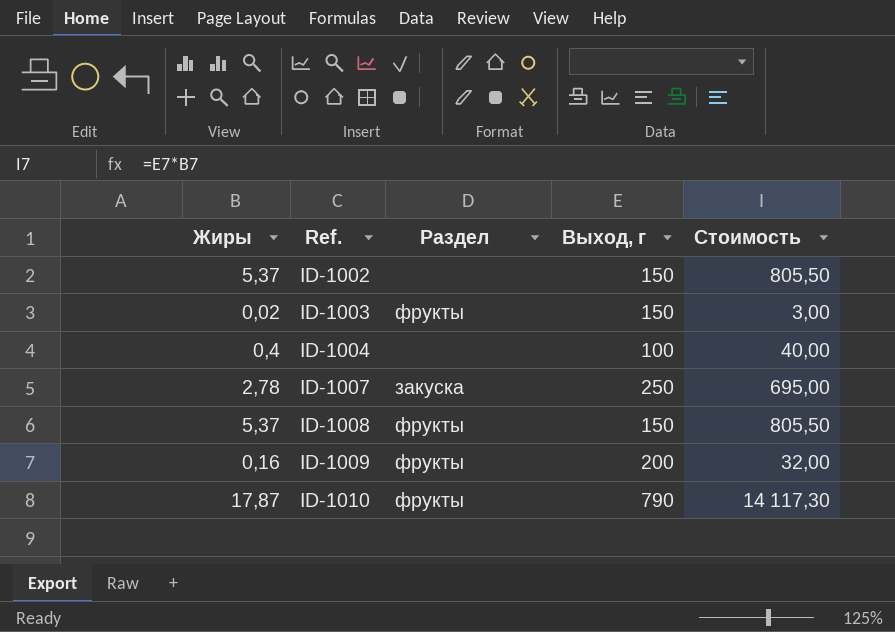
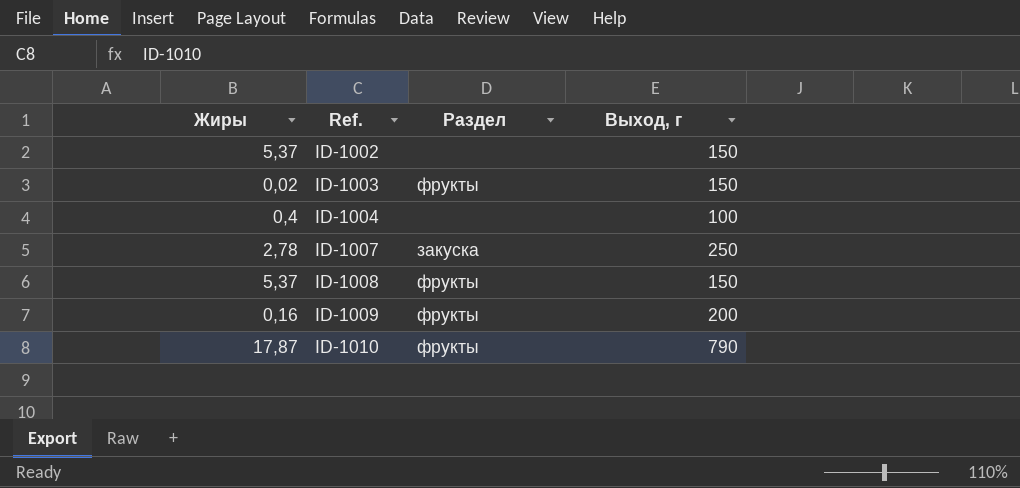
column Стоимость | formula: [Жиры] * [Выход, г] -> none

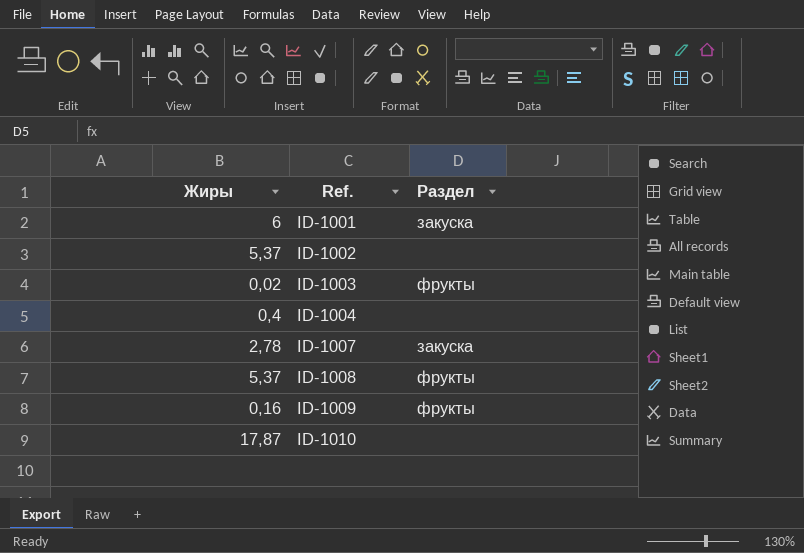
column Выход, г | position: 4 -> none
row ID-1001: none -> 6 | закуска
ID-1010 | Раздел: фрукты -> none

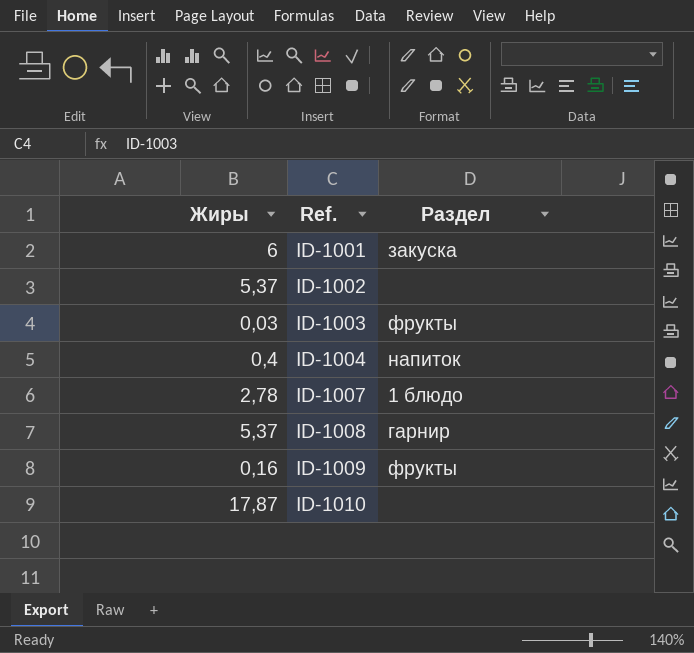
ID-1003 | Жиры: 0,02 -> 0,03
ID-1004 | Раздел: none -> напиток
ID-1007 | Раздел: закуска -> 1 блюдо
ID-1008 | Раздел: фрукты -> гарнир

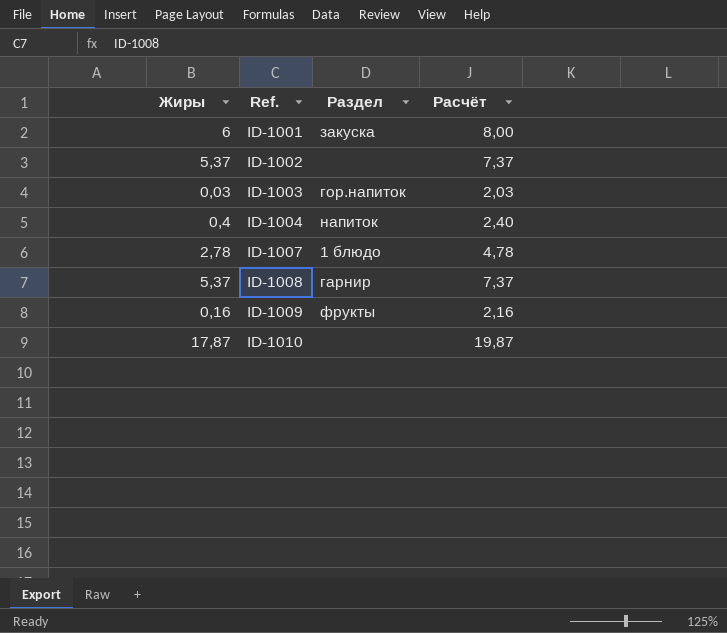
column Расчёт | formula: none -> [Жиры] + 2
ID-1003 | Раздел: фрукты -> гор.напиток

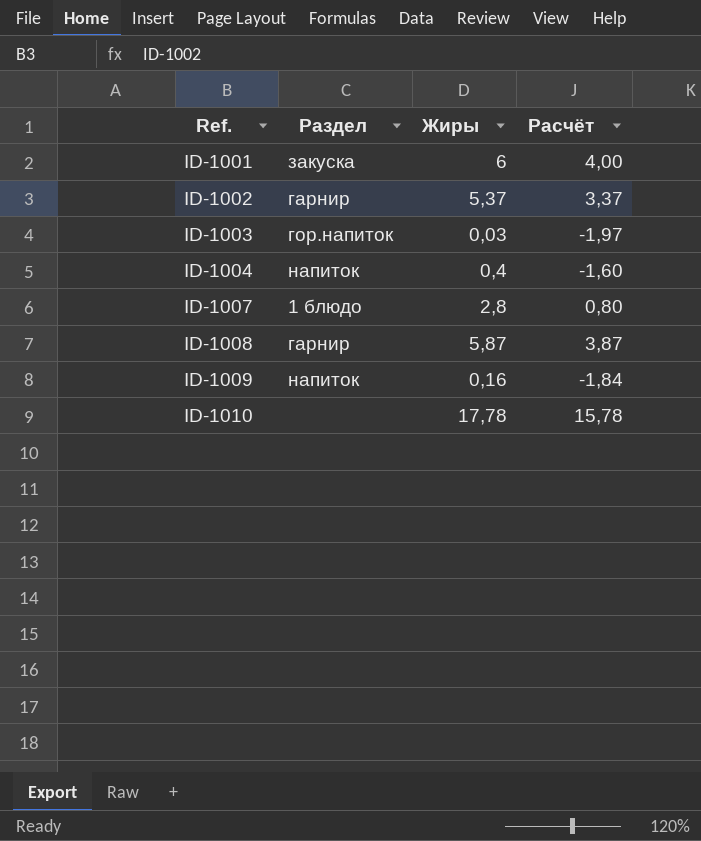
column Жиры | position: 1 -> 3
column Расчёт | formula: [Жиры] + 2 -> [Жиры] - 2
ID-1002 | Раздел: none -> гарнир
ID-1007 | Жиры: 2,78 -> 2,8
ID-1008 | Жиры: 5,37 -> 5,87
ID-1009 | Раздел: фрукты -> напиток
ID-1010 | Жиры: 17,87 -> 17,78

